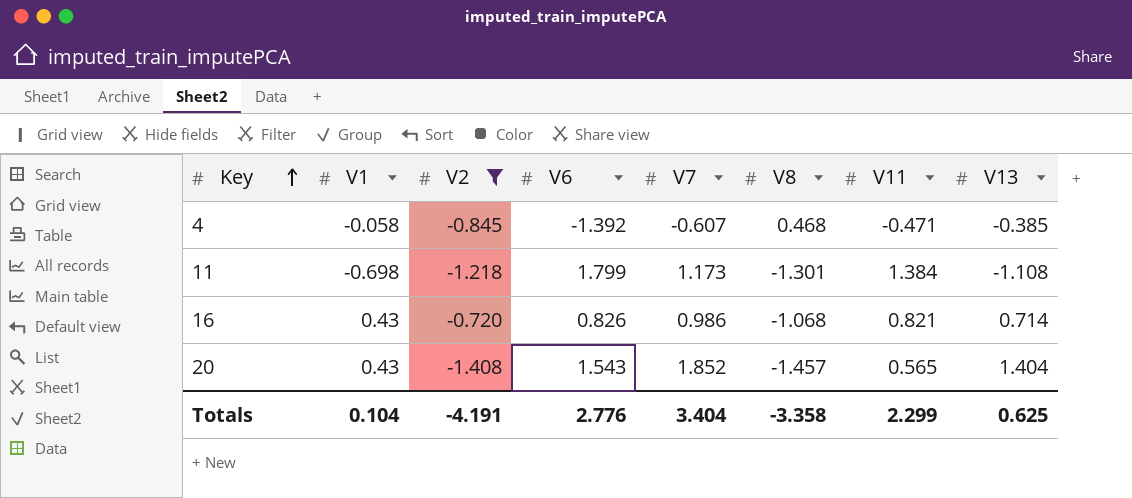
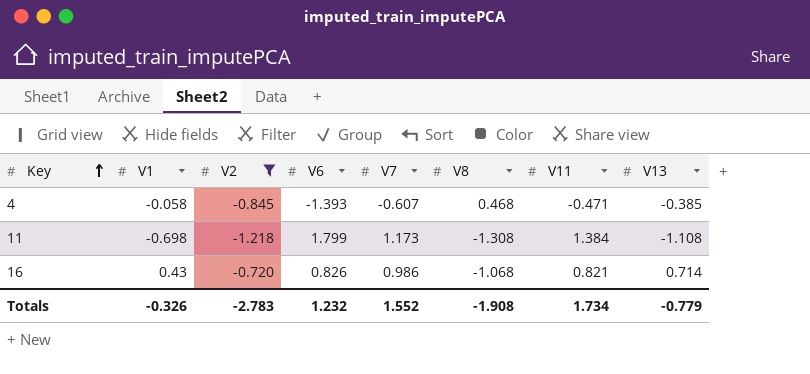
row 20: 0.43 | -1.408 | 1.543 | 1.852 | -1.457 | 0.565 | 1.404 -> none
4 | V6: -1.392 -> -1.393
11 | V8: -1.301 -> -1.308
Totals | V1: 0.104 -> -0.326
Totals | V2: -4.191 -> -2.783
Totals | V6: 2.776 -> 1.232
Totals | V7: 3.404 -> 1.552
Totals | V8: -3.358 -> -1.908
Totals | V11: 2.299 -> 1.734
Totals | V13: 0.625 -> -0.779

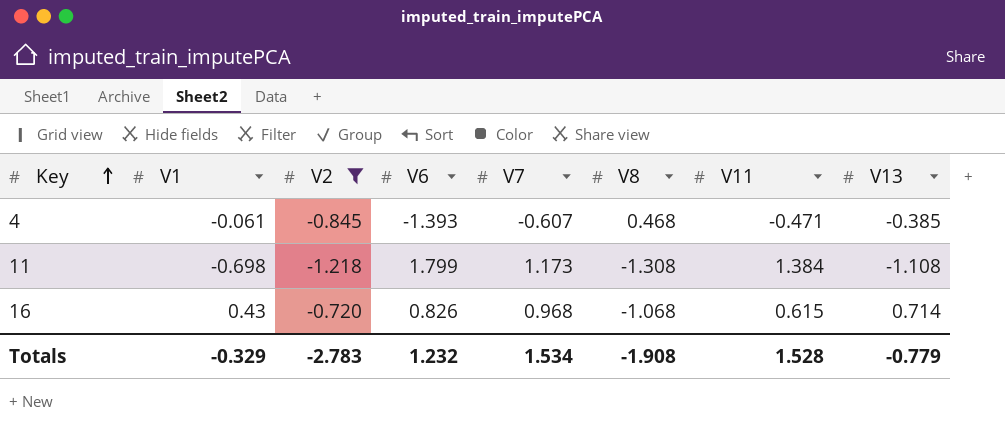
4 | V1: -0.058 -> -0.061
16 | V7: 0.986 -> 0.968
16 | V11: 0.821 -> 0.615
Totals | V1: -0.326 -> -0.329
Totals | V7: 1.552 -> 1.534
Totals | V11: 1.734 -> 1.528

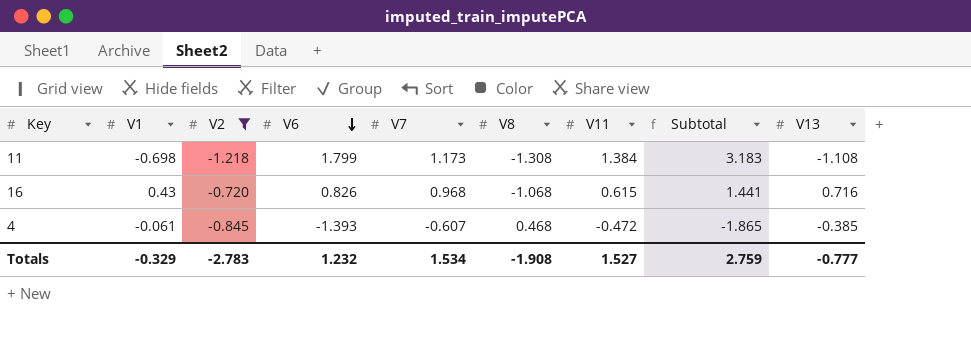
row order: Key ascending -> V6 descending
column Subtotal | formula: none -> [V6] + [V11]
16 | V13: 0.714 -> 0.716
4 | V11: -0.471 -> -0.472
Totals | V11: 1.528 -> 1.527
Totals | V13: -0.779 -> -0.777

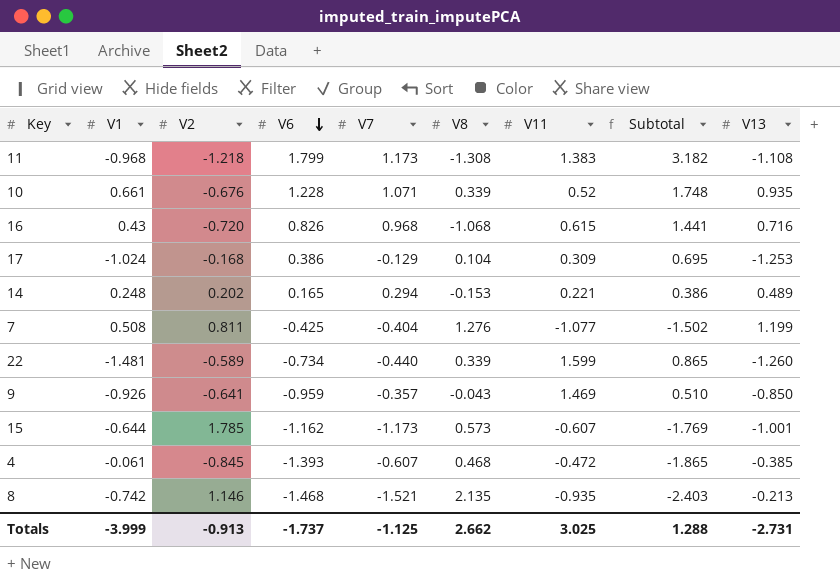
filter: V2 <= -0.720 -> none
11 | V1: -0.698 -> -0.968
11 | V11: 1.384 -> 1.383
11 | Subtotal: 3.183 -> 3.182
Totals | V1: -0.329 -> -3.999
Totals | V2: -2.783 -> -0.913
Totals | V6: 1.232 -> -1.737
Totals | V7: 1.534 -> -1.125
Totals | V8: -1.908 -> 2.662
Totals | V11: 1.527 -> 3.025
Totals | Subtotal: 2.759 -> 1.288
Totals | V13: -0.777 -> -2.731

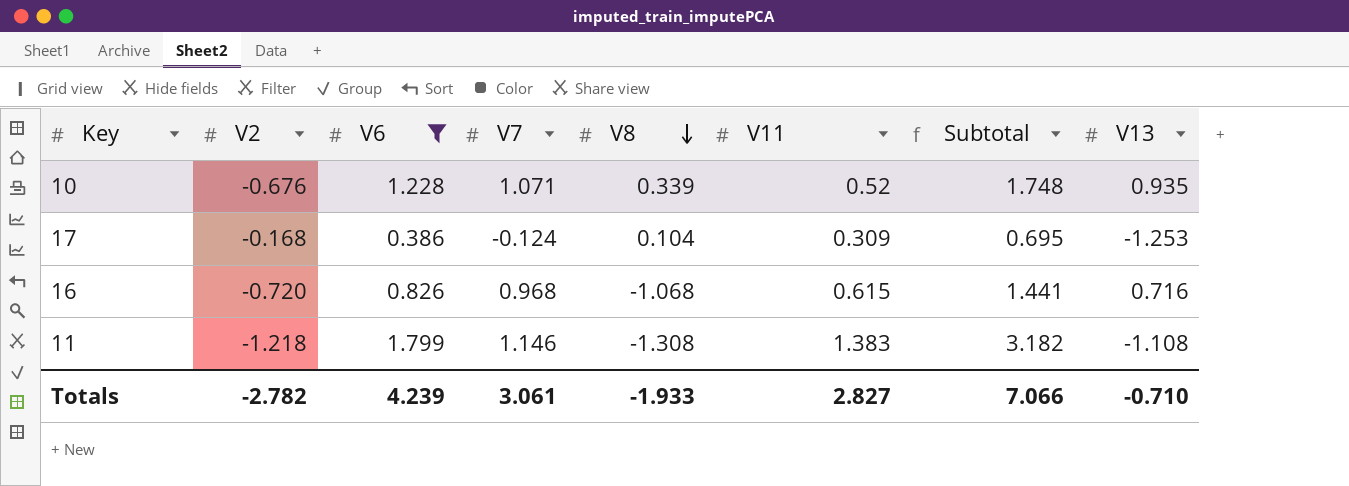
filter: none -> V6 >= 0.386
row order: V6 descending -> V8 descending
column V1 | position: 2 -> none
17 | V7: -0.129 -> -0.124
11 | V7: 1.173 -> 1.146
Totals | V2: -0.913 -> -2.782
Totals | V6: -1.737 -> 4.239
Totals | V7: -1.125 -> 3.061
Totals | V8: 2.662 -> -1.933
Totals | V11: 3.025 -> 2.827
Totals | Subtotal: 1.288 -> 7.066
Totals | V13: -2.731 -> -0.710

